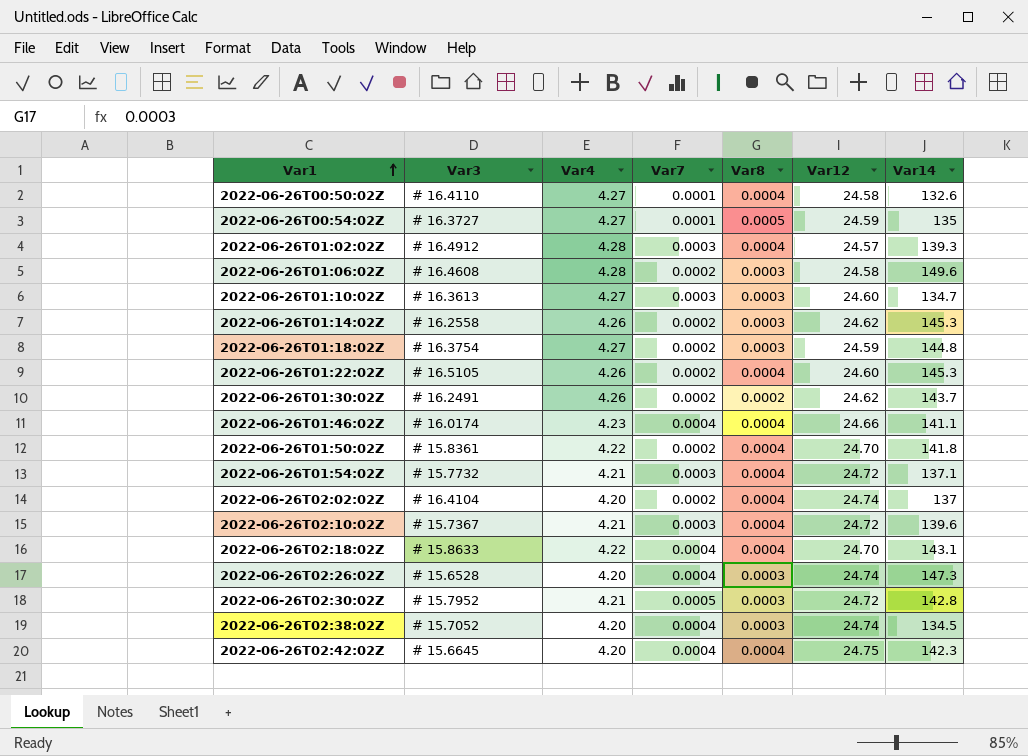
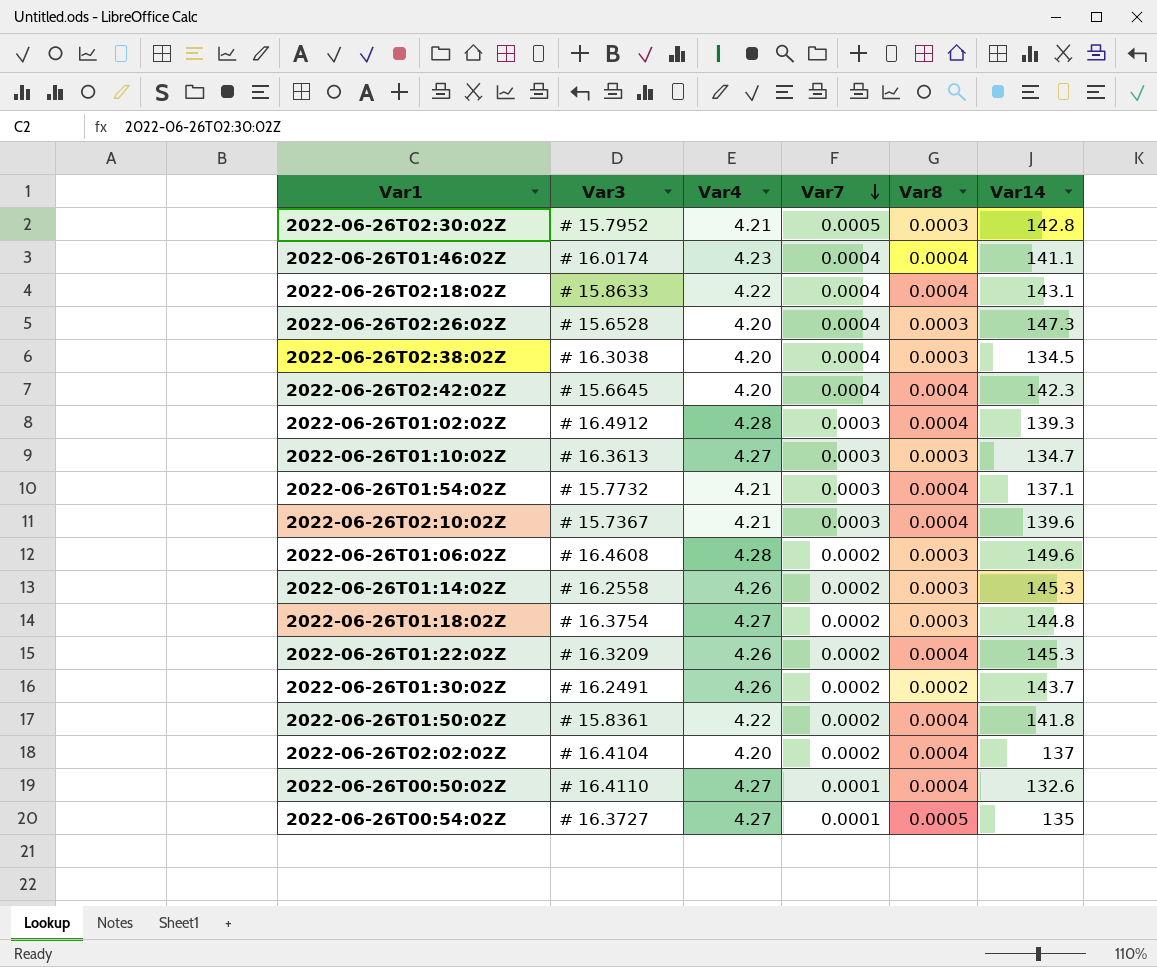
row order: Var1 ascending -> Var7 descending
column Var12 | position: 6 -> none
2022-06-26T02:38:02Z | Var3: # 15.7052 -> # 16.3038
2022-06-26T01:22:02Z | Var3: # 16.5105 -> # 16.3209

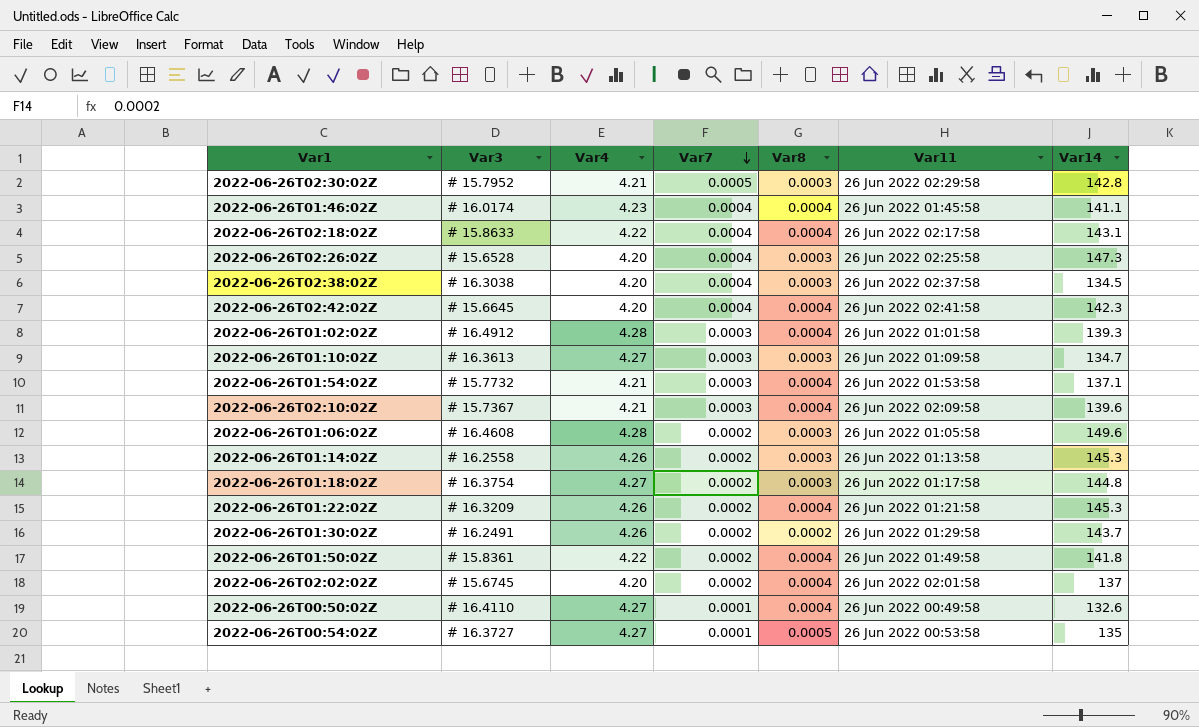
column Var11 | position: none -> 6
2022-06-26T02:02:02Z | Var3: # 16.4104 -> # 15.6745

